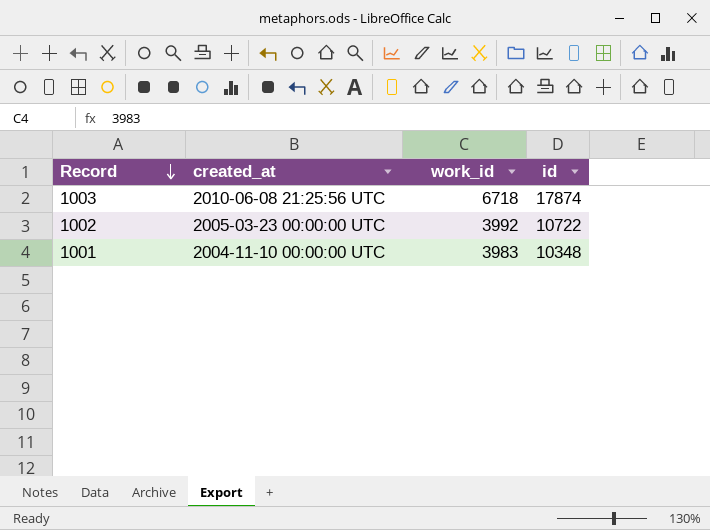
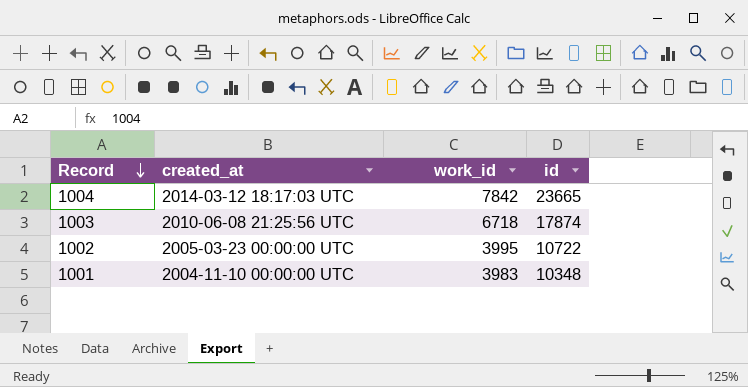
row 1004: none -> 2014-03-12 18:17:03 UTC | 7842 | 23665
1002 | work_id: 3992 -> 3995

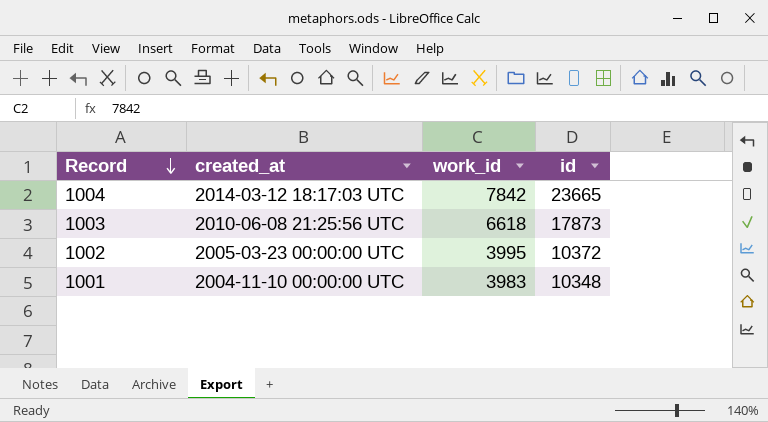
1003 | work_id: 6718 -> 6618
1003 | id: 17874 -> 17873
1002 | id: 10722 -> 10372

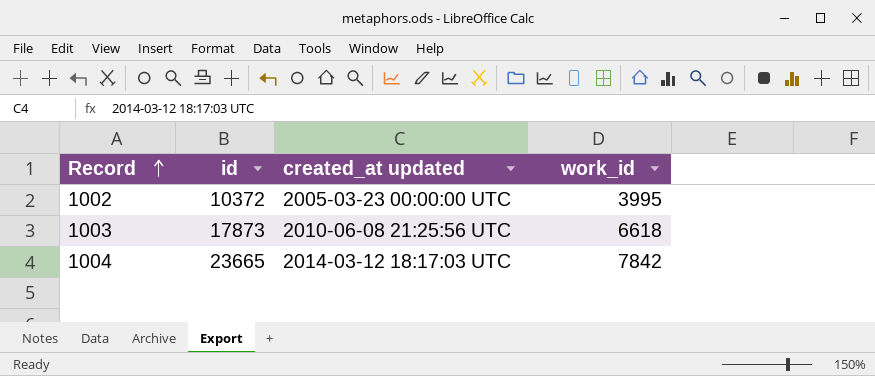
row order: Record descending -> Record ascending
column id | position: 4 -> 2
column name: created_at -> created_at updated
row 1001: 2004-11-10 00:00:00 UTC | 3983 | 10348 -> none

